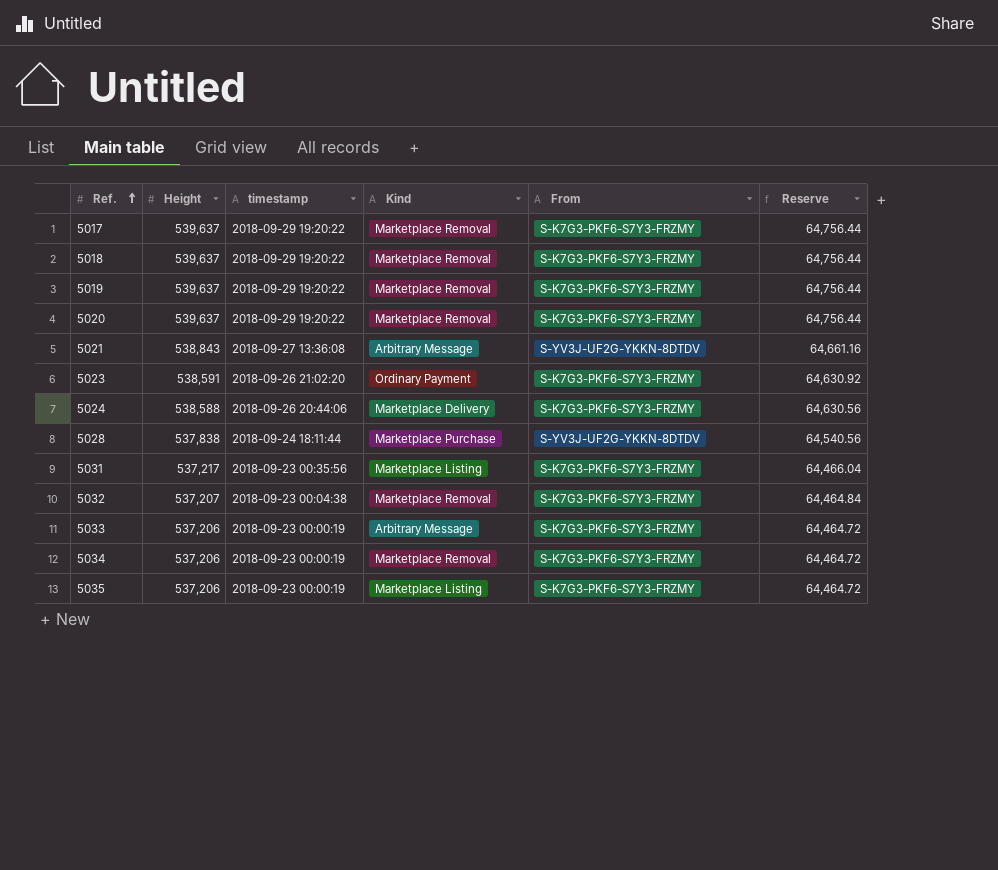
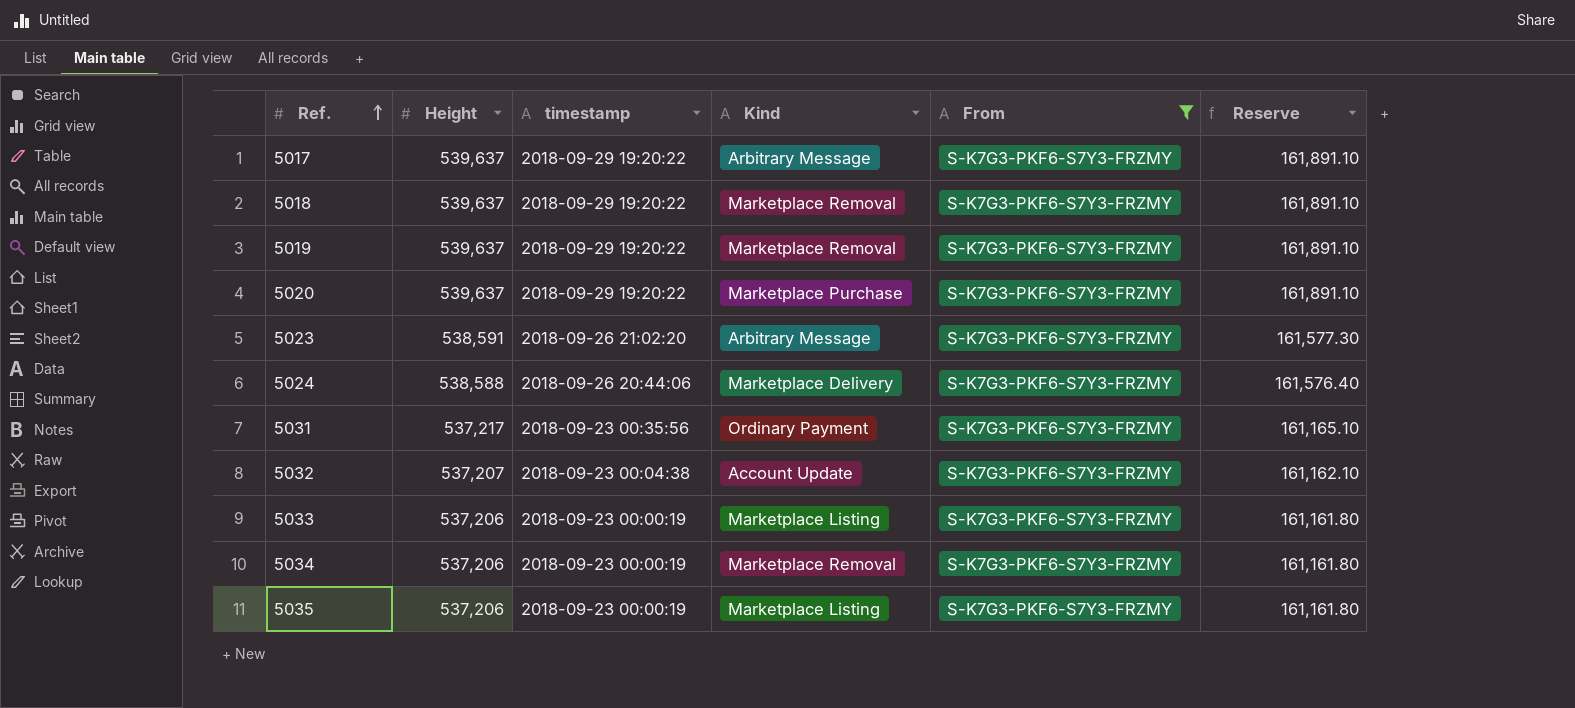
filter: none -> From = S-K7G3-PKF6-S7Y3-FRZMY
column Reserve | formula: [Height] * 0.12 -> [Height] * 0.3
5017 | Kind: Marketplace Removal -> Arbitrary Message
5020 | Kind: Marketplace Removal -> Marketplace Purchase
5023 | Kind: Ordinary Payment -> Arbitrary Message
5031 | Kind: Marketplace Listing -> Ordinary Payment
5032 | Kind: Marketplace Removal -> Account Update
5033 | Kind: Arbitrary Message -> Marketplace Listing

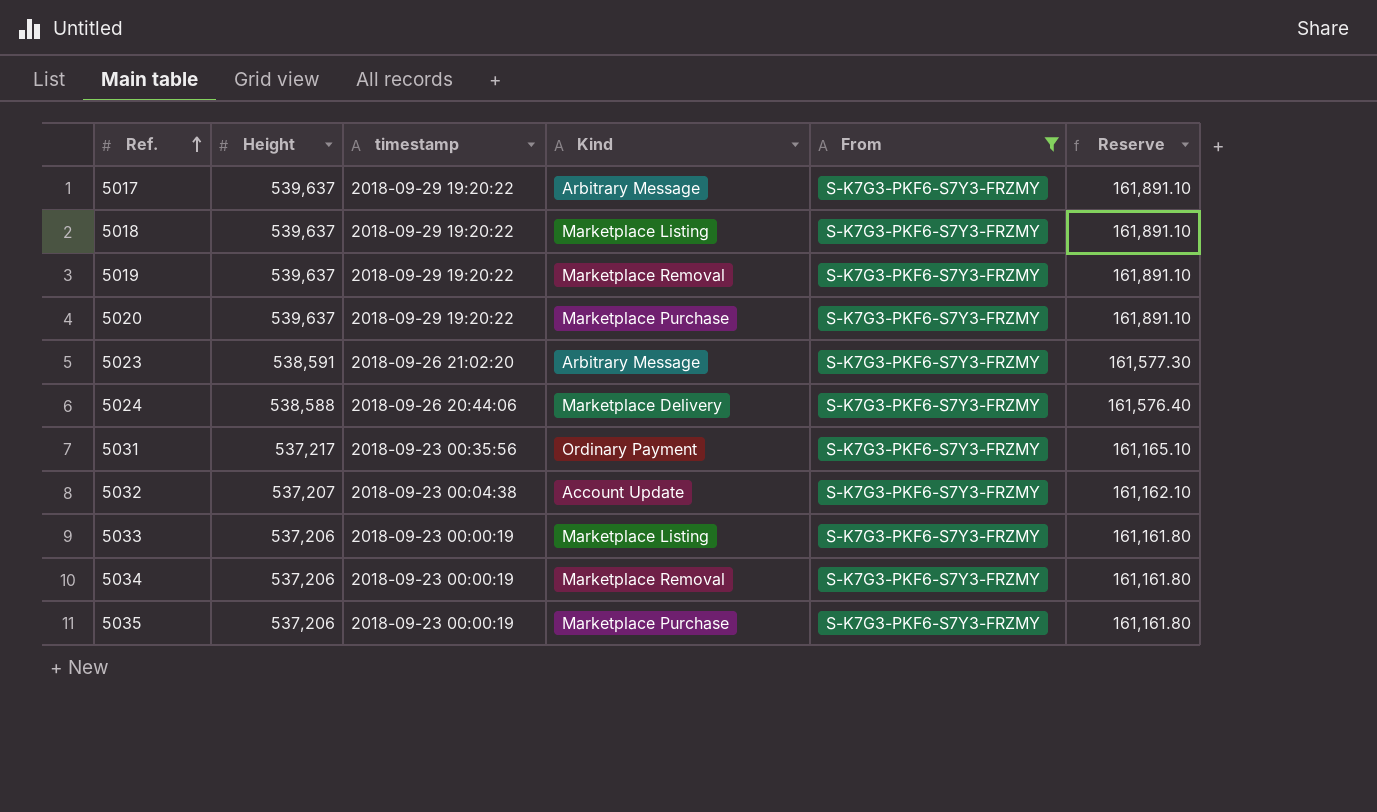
5018 | Kind: Marketplace Removal -> Marketplace Listing
5035 | Kind: Marketplace Listing -> Marketplace Purchase

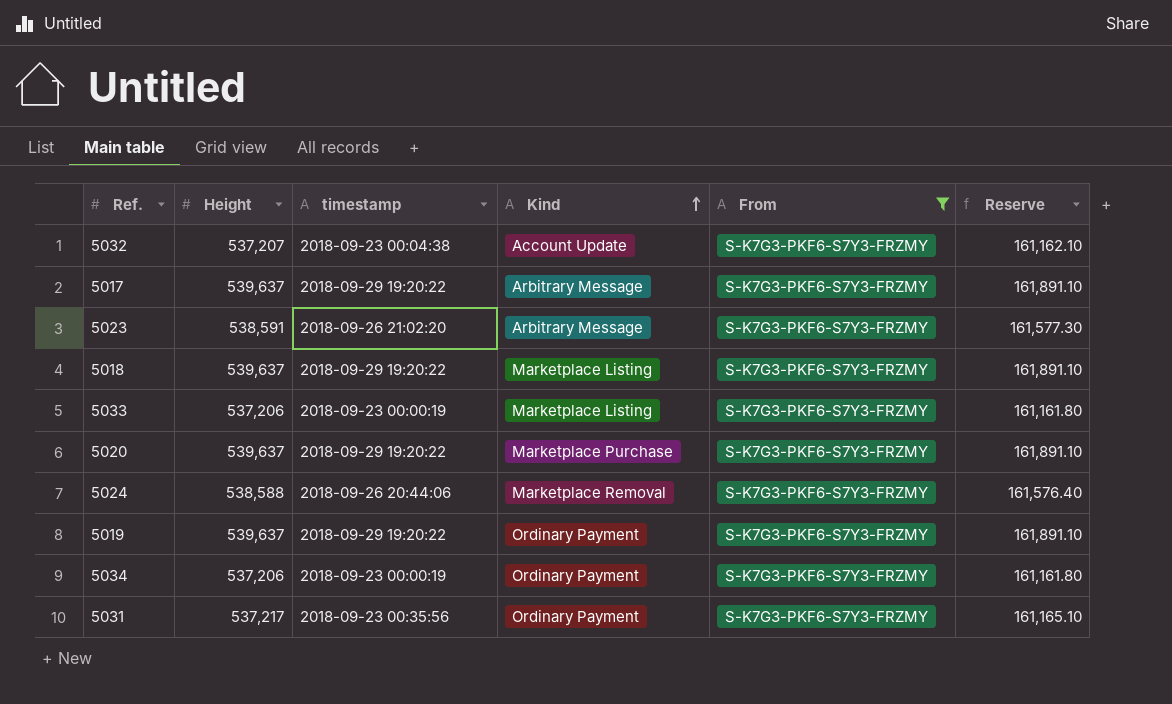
row order: Ref. ascending -> Kind ascending
row 5035: 537,206 | 2018-09-23 00:00:19 | Marketplace Purchase | S-K7G3-PKF6-S7Y3-FRZMY | 161,161.80 -> none
5024 | Kind: Marketplace Delivery -> Marketplace Removal
5019 | Kind: Marketplace Removal -> Ordinary Payment
5034 | Kind: Marketplace Removal -> Ordinary Payment

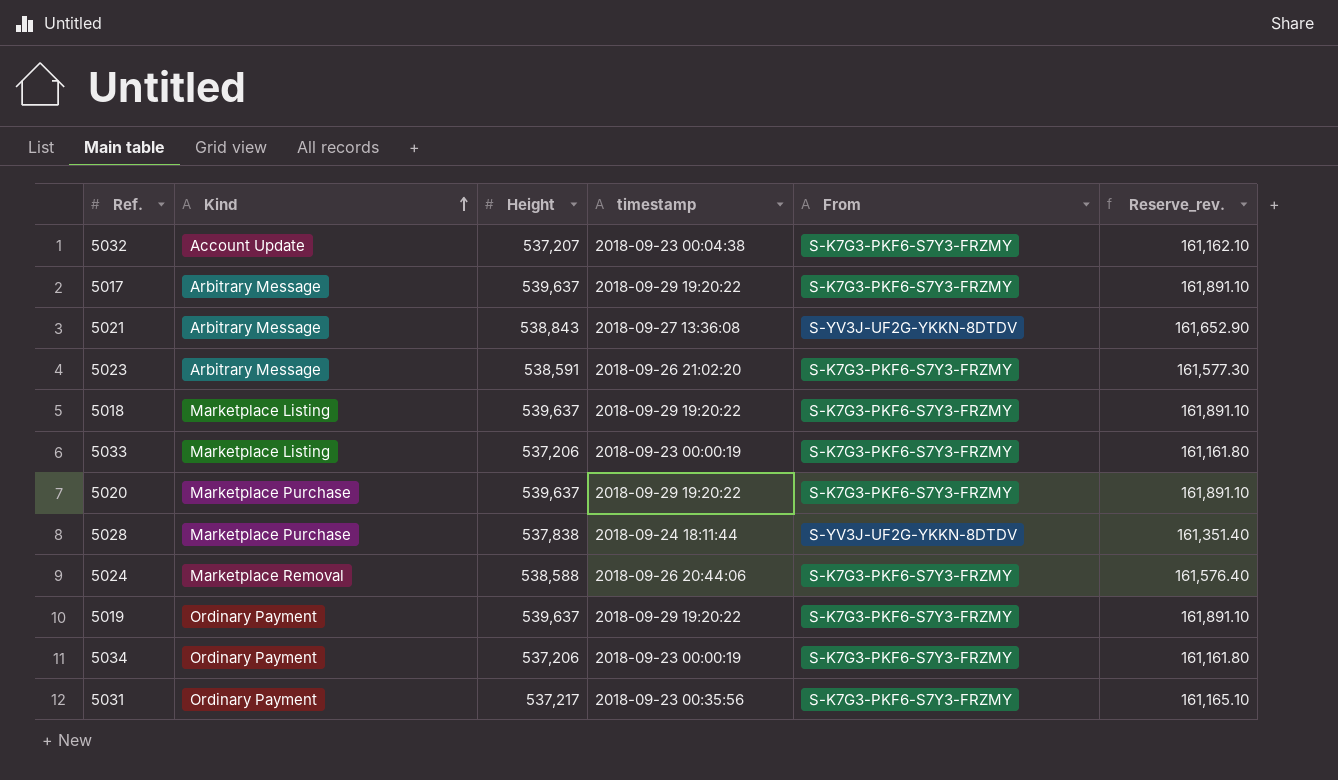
filter: From = S-K7G3-PKF6-S7Y3-FRZMY -> none
column Kind | position: 4 -> 2
column name: Reserve -> Reserve_rev.

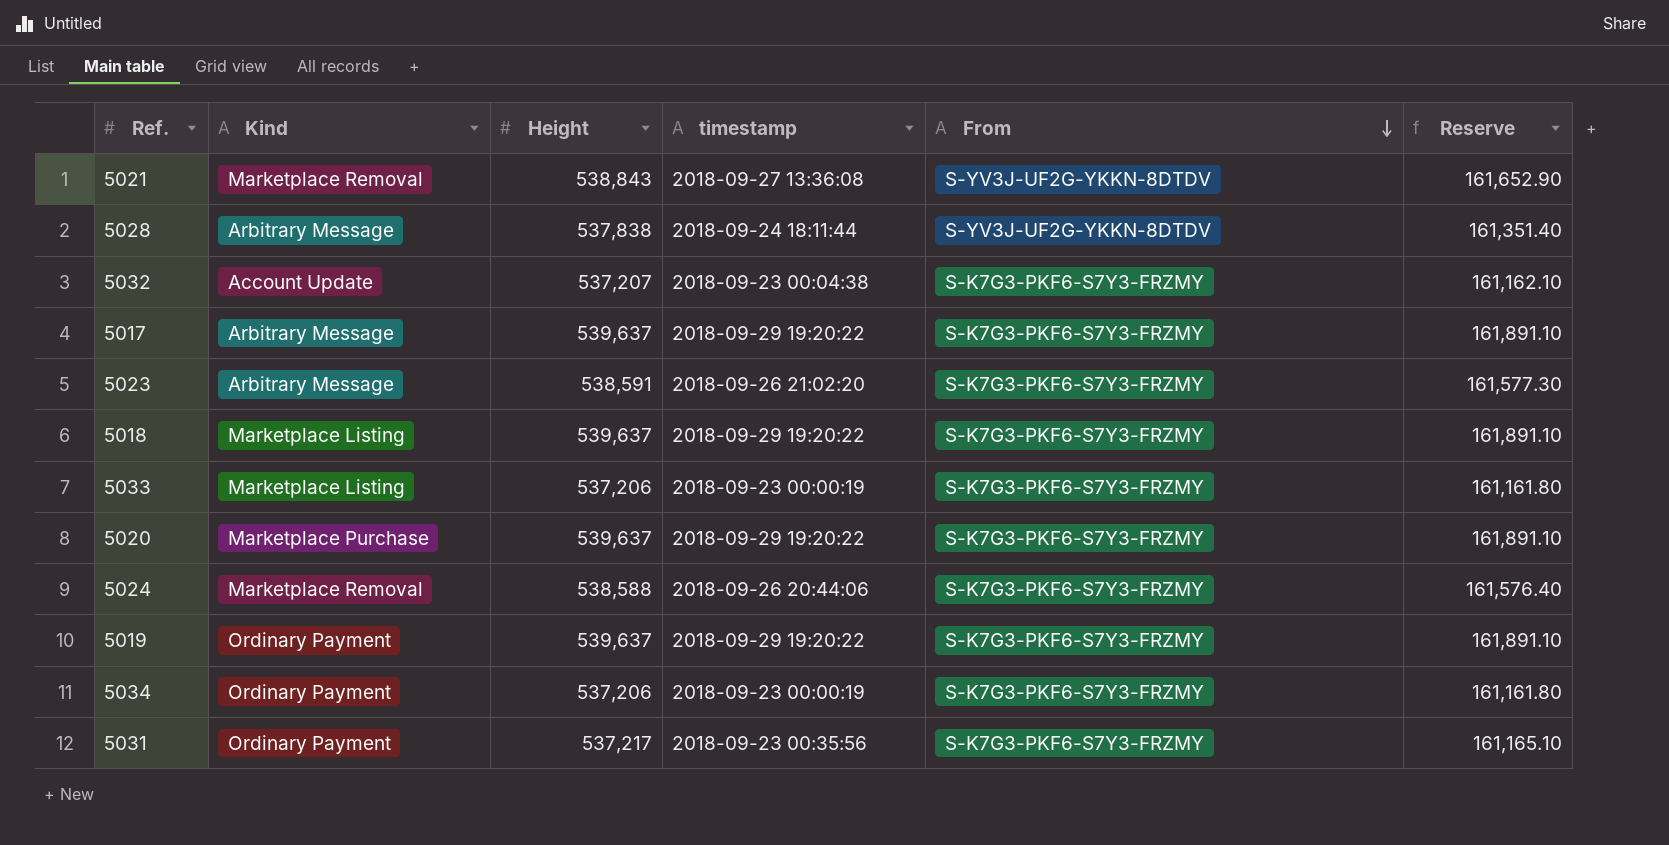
row order: Kind ascending -> From descending
column name: Reserve_rev. -> Reserve
5021 | Kind: Arbitrary Message -> Marketplace Removal
5028 | Kind: Marketplace Purchase -> Arbitrary Message

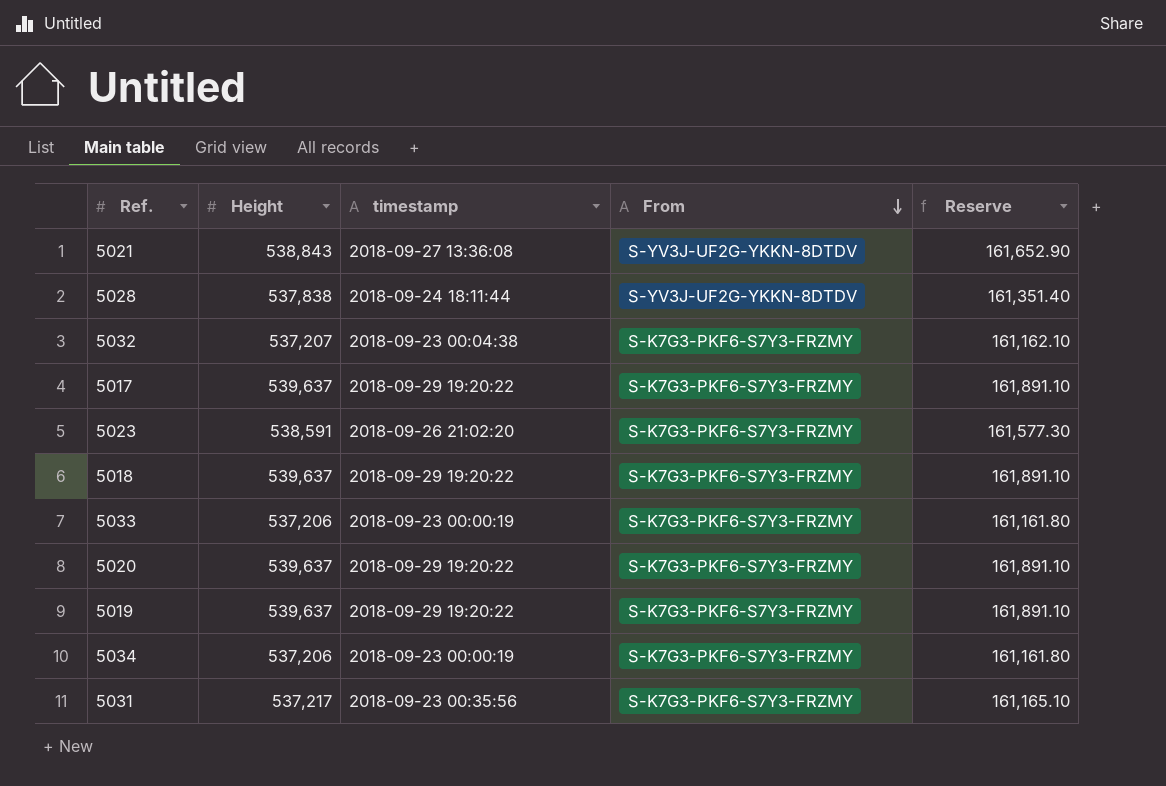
column Kind | position: 2 -> none
row 5024: Marketplace Removal | 538,588 | 2018-09-26 20:44:06 | S-K7G3-PKF6-S7Y3-FRZMY | 161,576.40 -> none

